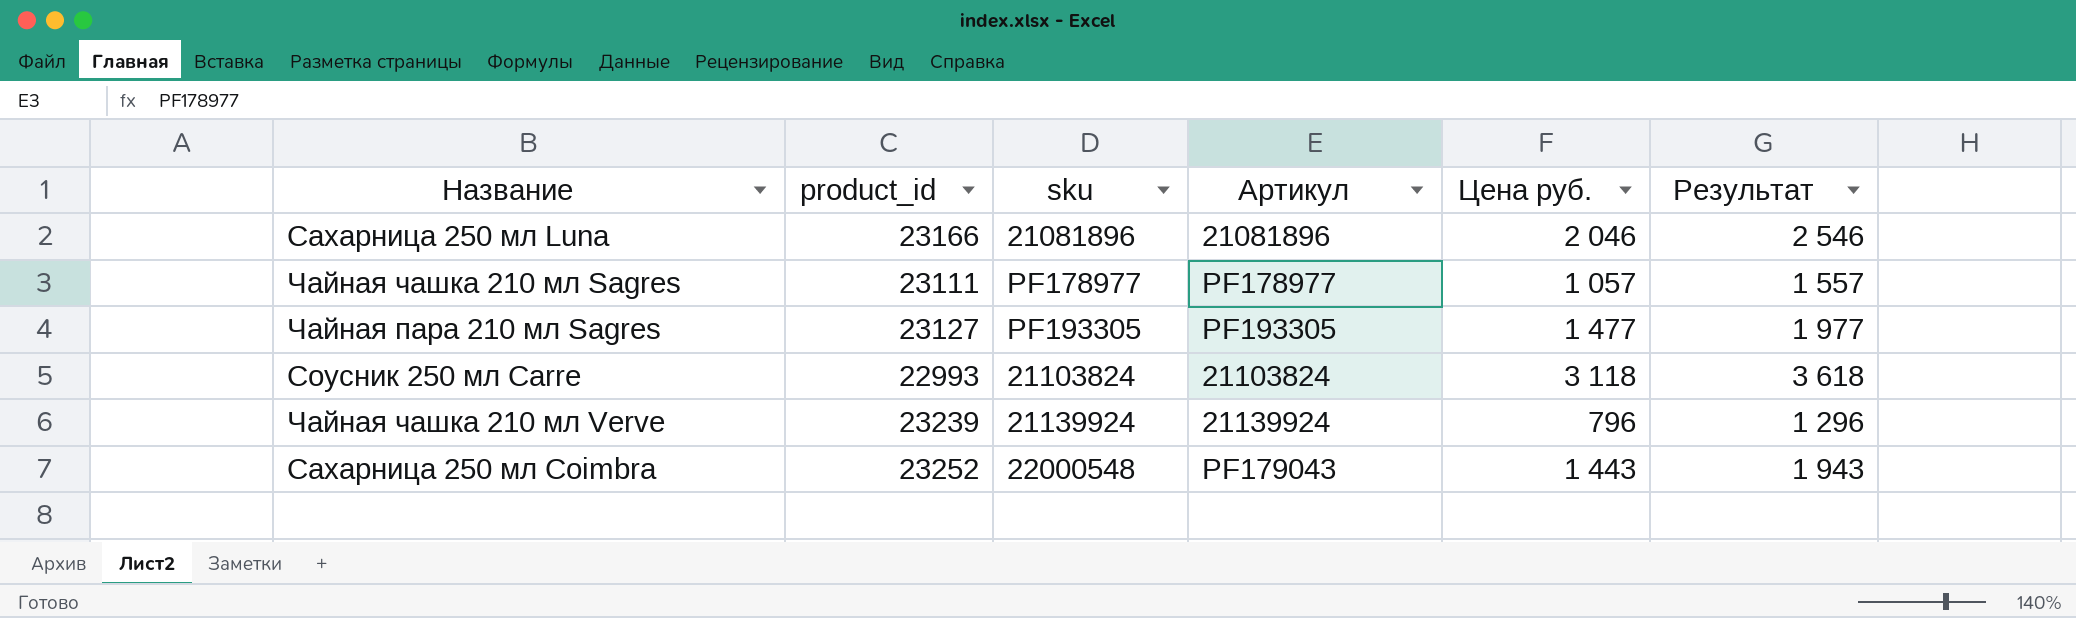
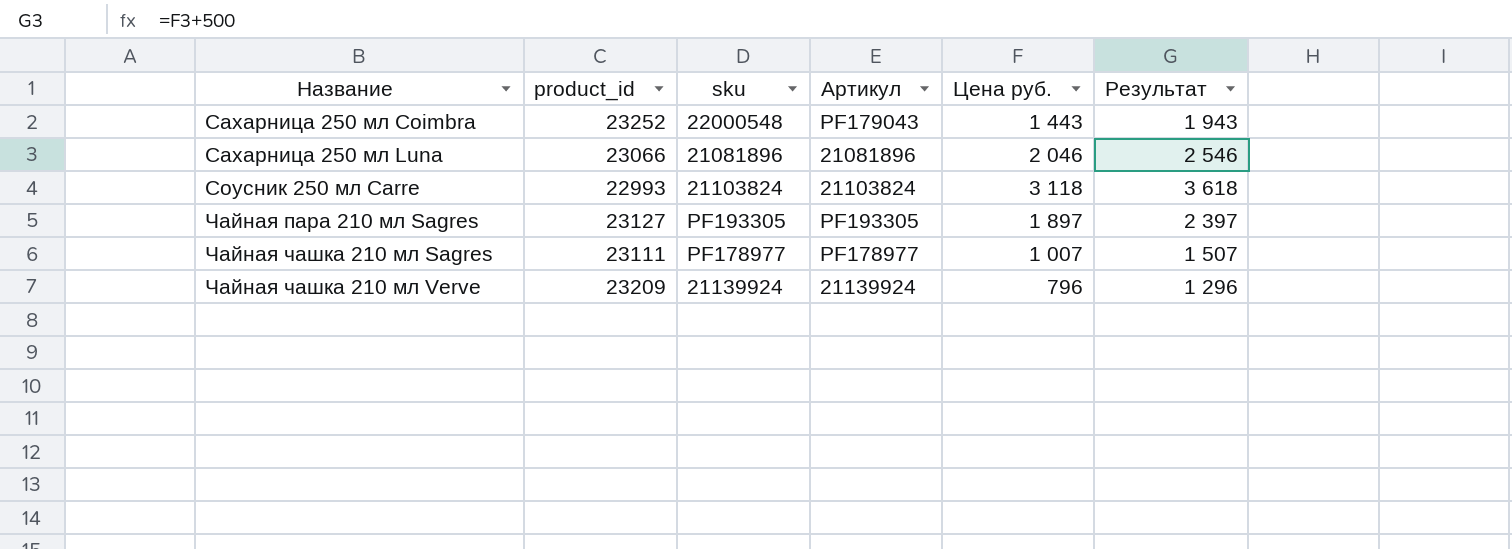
row order: none -> Название ascending
Сахарница 250 мл Luna | product_id: 23166 -> 23066
Чайная пара 210 мл Sagres | Цена руб.: 1 477 -> 1 897
Чайная пара 210 мл Sagres | Результат: 1 977 -> 2 397
Чайная чашка 210 мл Sagres | Цена руб.: 1 057 -> 1 007
Чайная чашка 210 мл Sagres | Результат: 1 557 -> 1 507
Чайная чашка 210 мл Verve | product_id: 23239 -> 23209

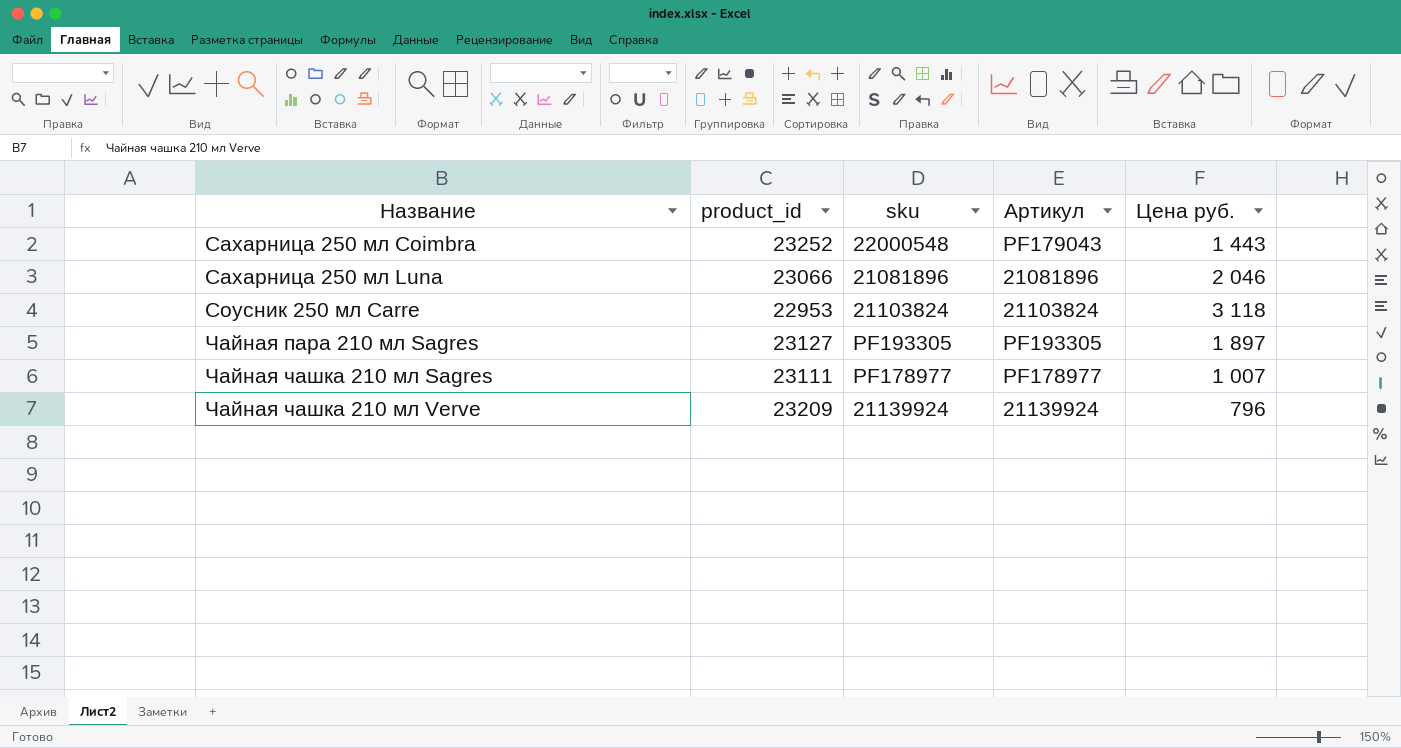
column Результат | formula: [Цена руб.] + 500 -> none
Соусник 250 мл Carre | product_id: 22993 -> 22953

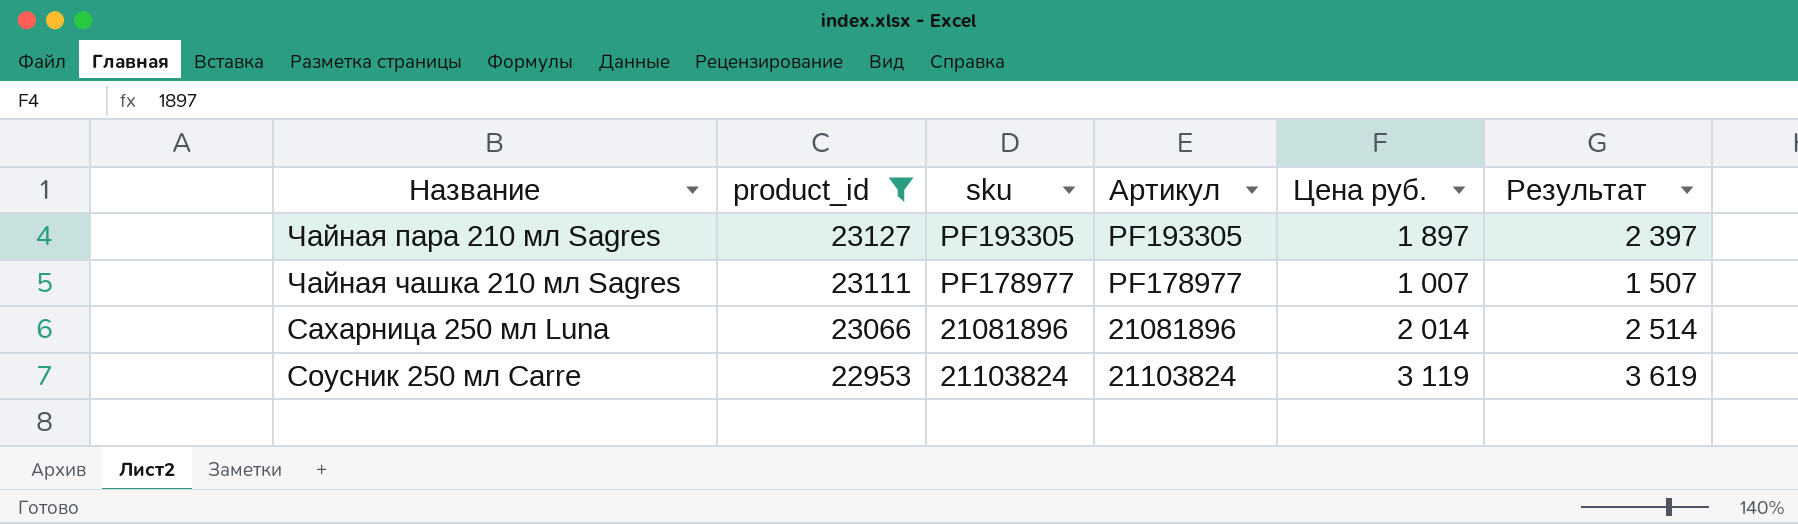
filter: none -> product_id <= 23127
row order: Название ascending -> product_id descending
column Результат | formula: none -> [Цена руб.] + 500
Сахарница 250 мл Luna | Цена руб.: 2 046 -> 2 014
Соусник 250 мл Carre | Цена руб.: 3 118 -> 3 119

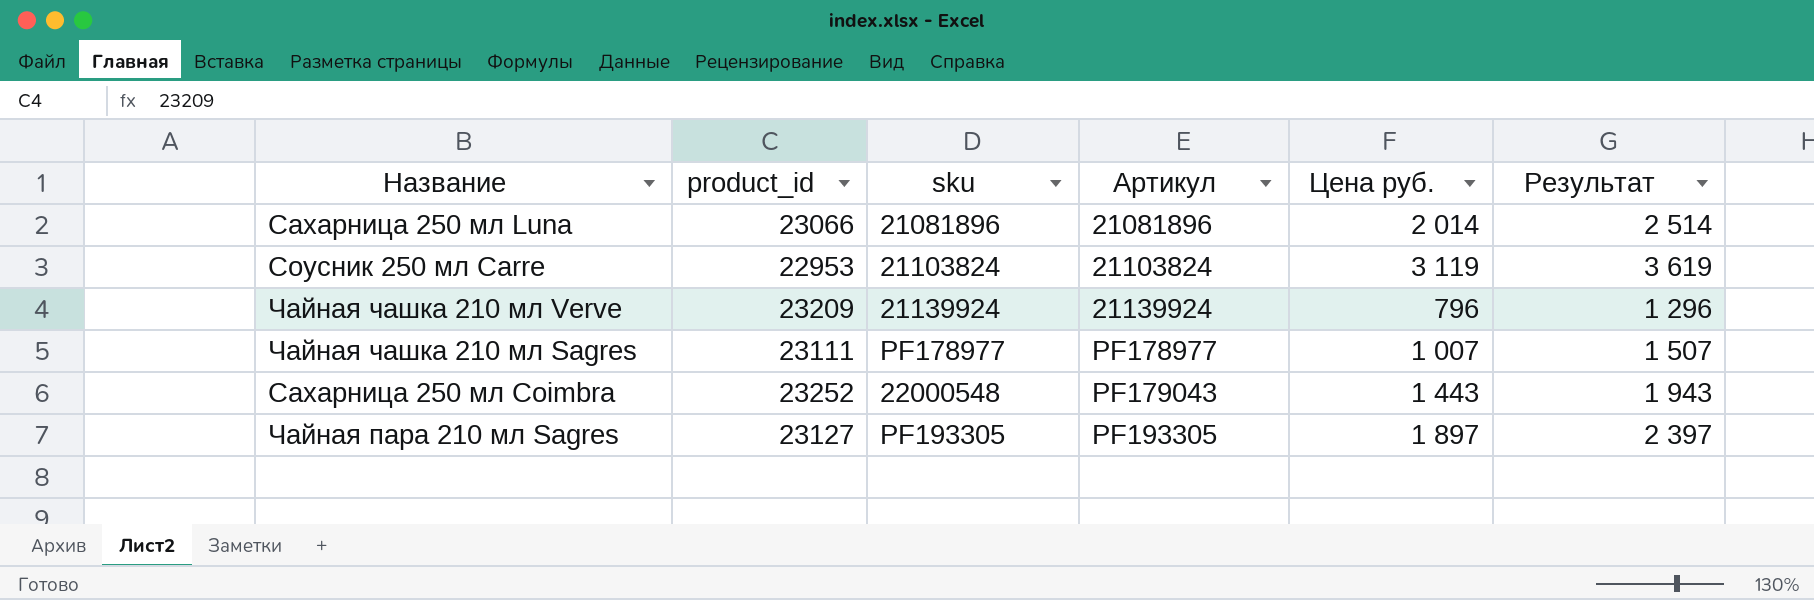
filter: product_id <= 23127 -> none
row order: product_id descending -> Артикул ascending

